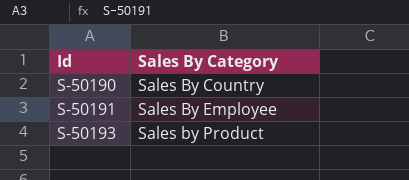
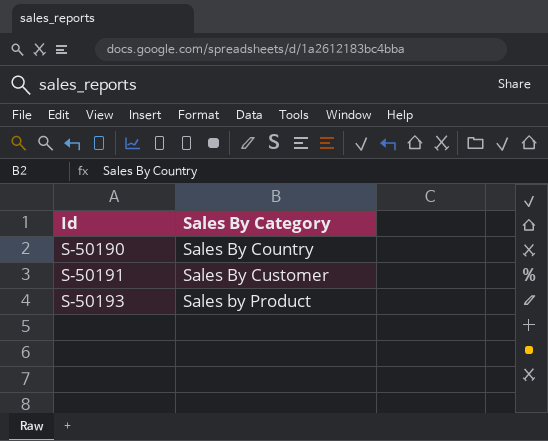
S-50191 | Sales By Category: Sales By Employee -> Sales By Customer

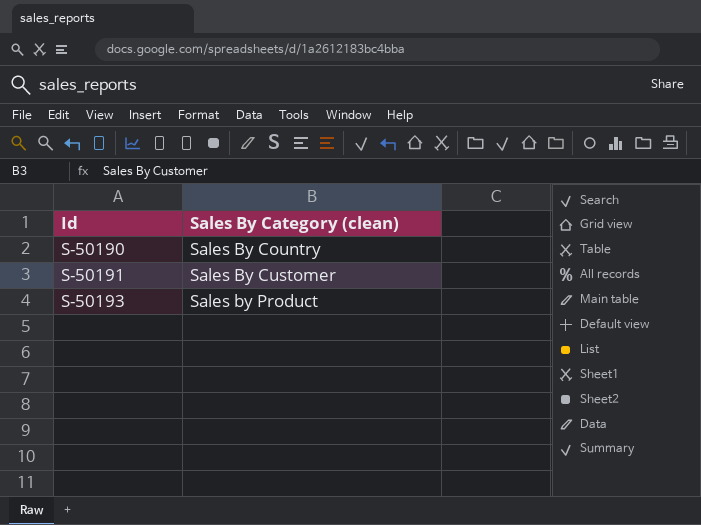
column name: Sales By Category -> Sales By Category (clean)

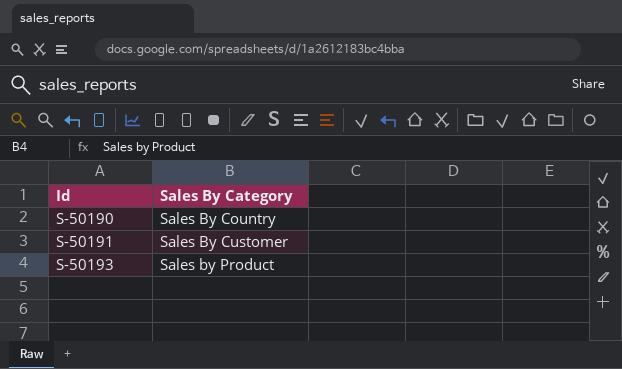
column name: Sales By Category (clean) -> Sales By Category

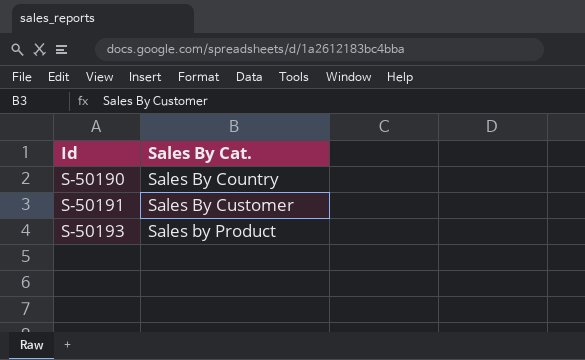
column name: Sales By Category -> Sales By Cat.

